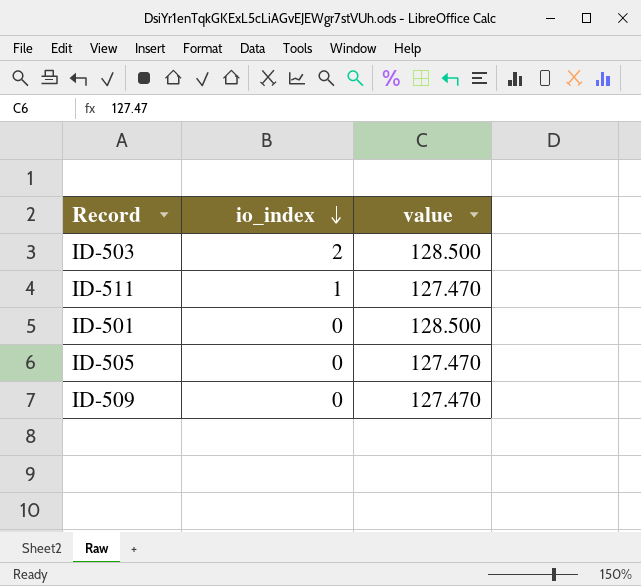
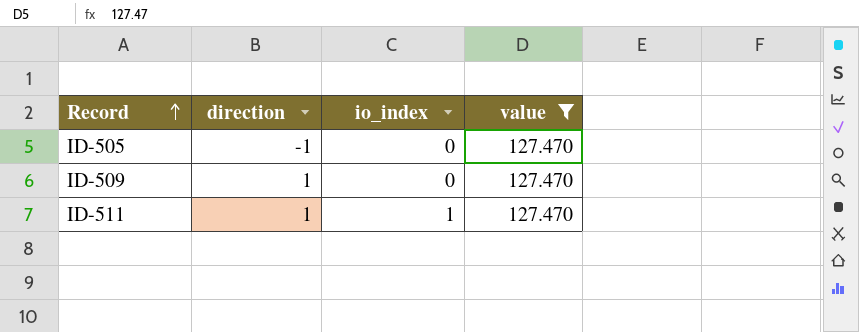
filter: none -> value = 127.470
row order: io_index descending -> Record ascending
column direction | position: none -> 2

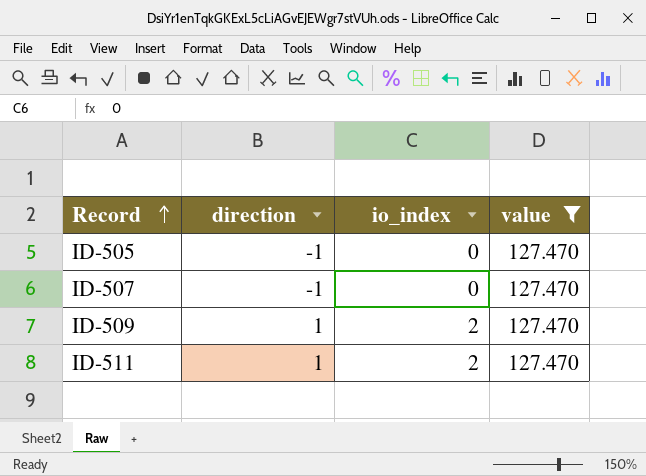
row ID-507: none -> -1 | 0 | 127.470
ID-509 | io_index: 0 -> 2
ID-511 | io_index: 1 -> 2

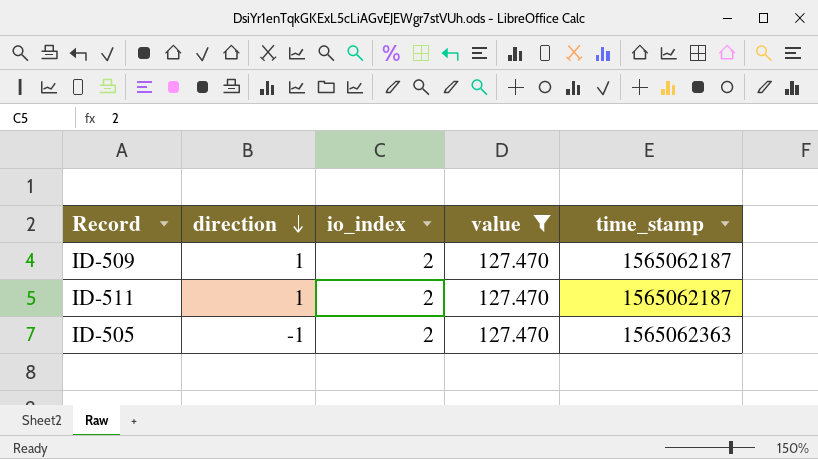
row order: Record ascending -> direction descending
column time_stamp | position: none -> 5
row ID-507: -1 | 0 | 127.470 -> none
ID-505 | io_index: 0 -> 2

